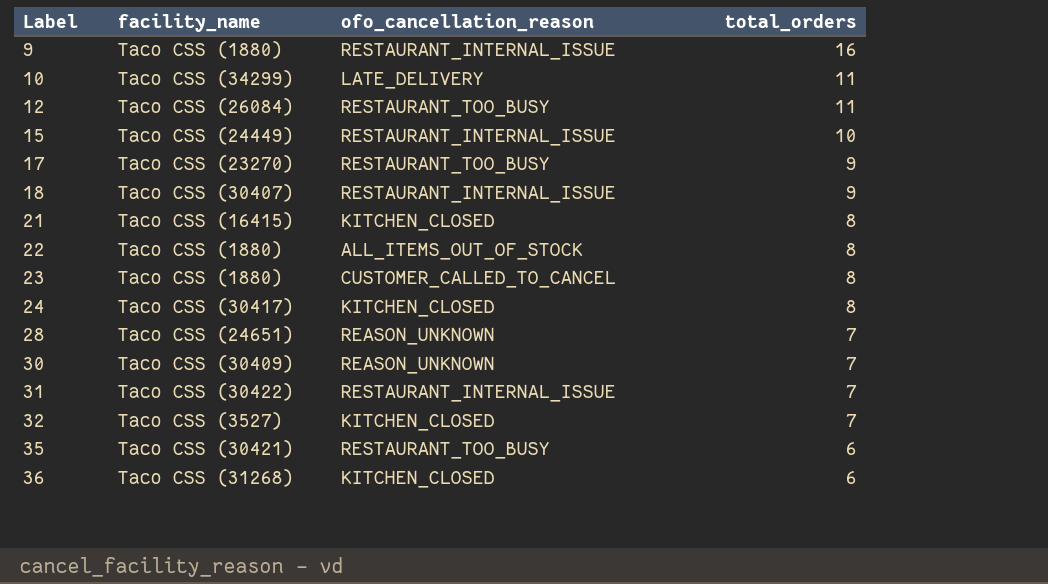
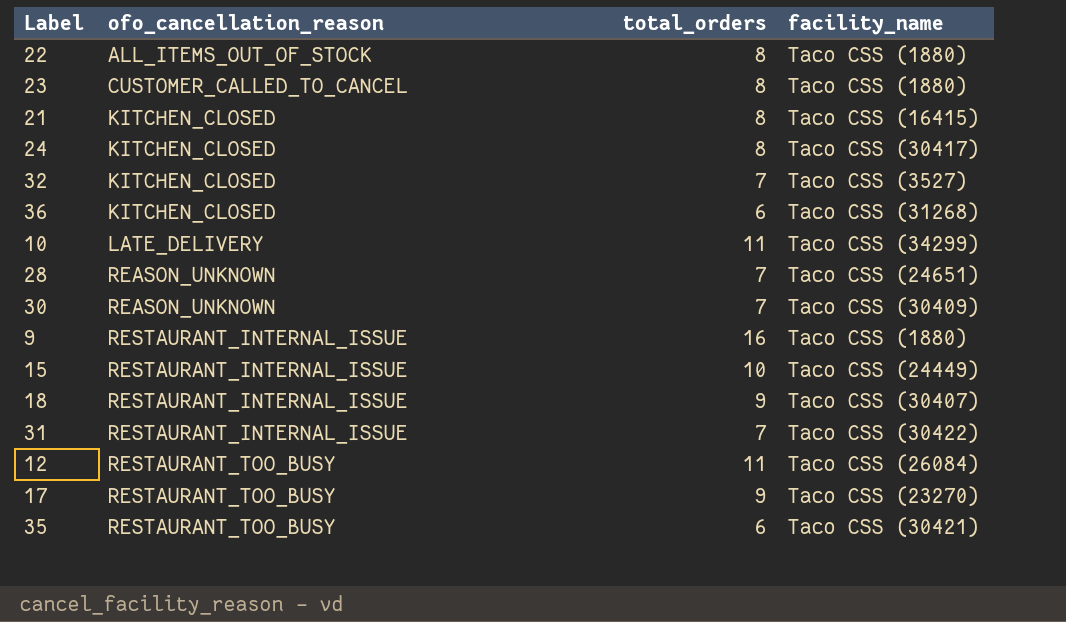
row order: Label ascending -> ofo_cancellation_reason ascending
column facility_name | position: 2 -> 4

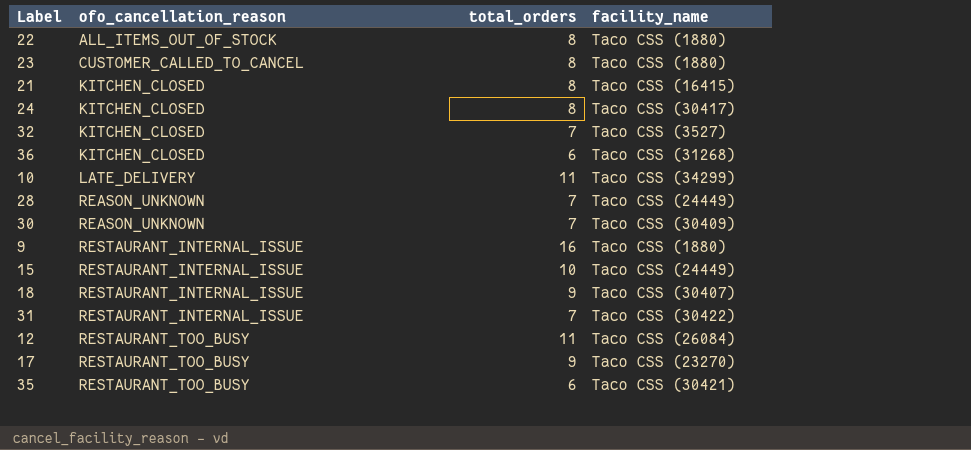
28 | facility_name: Taco CSS (24651) -> Taco CSS (24449)

